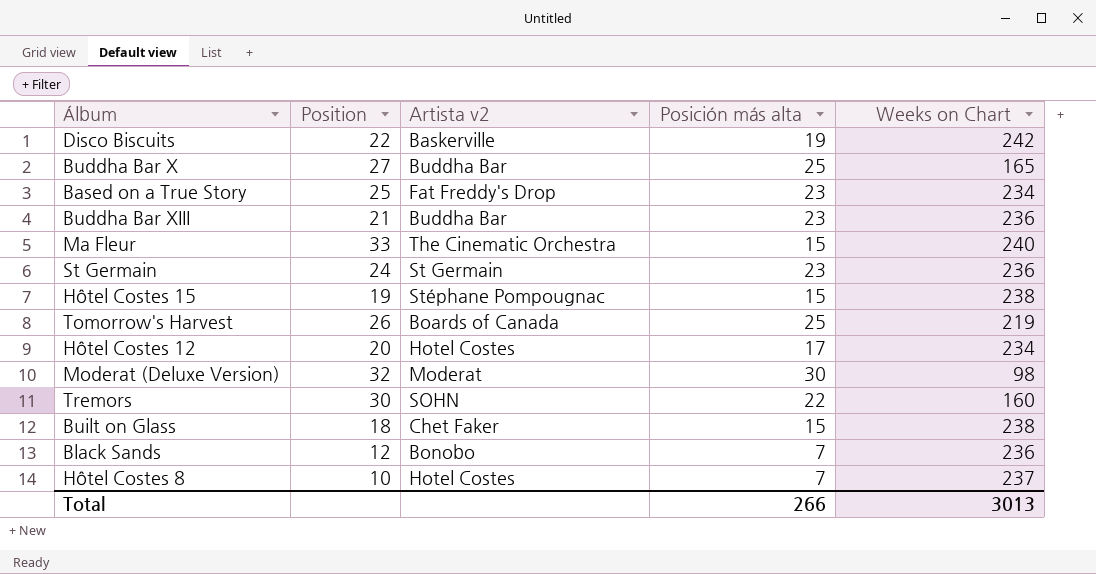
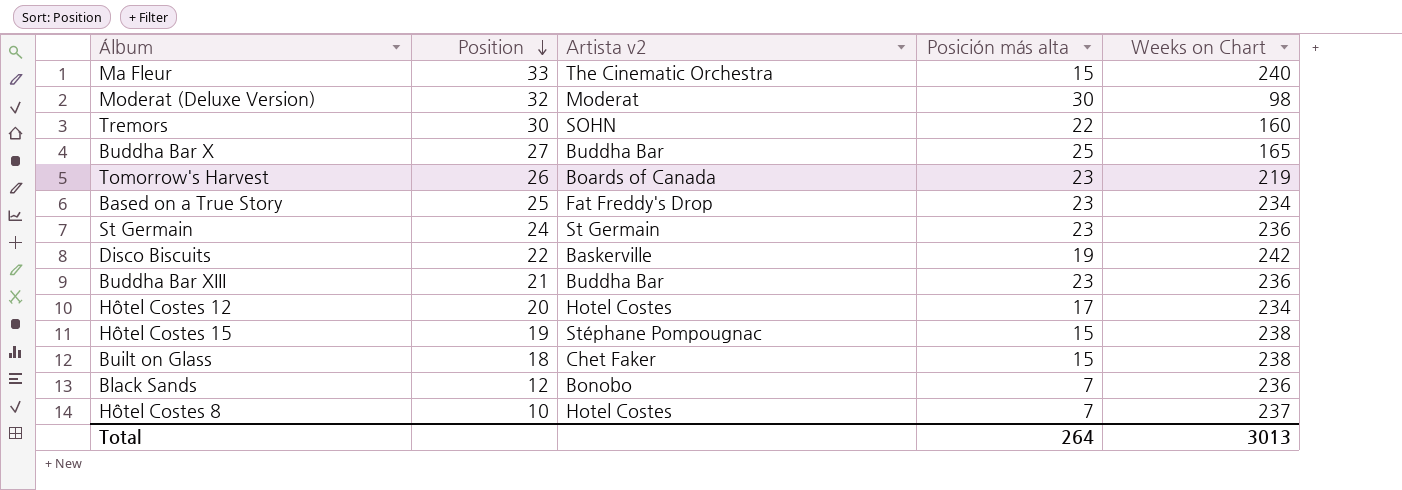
row order: none -> Position descending
Tomorrow's Harvest | Posición más alta: 25 -> 23
Total | Posición más alta: 266 -> 264

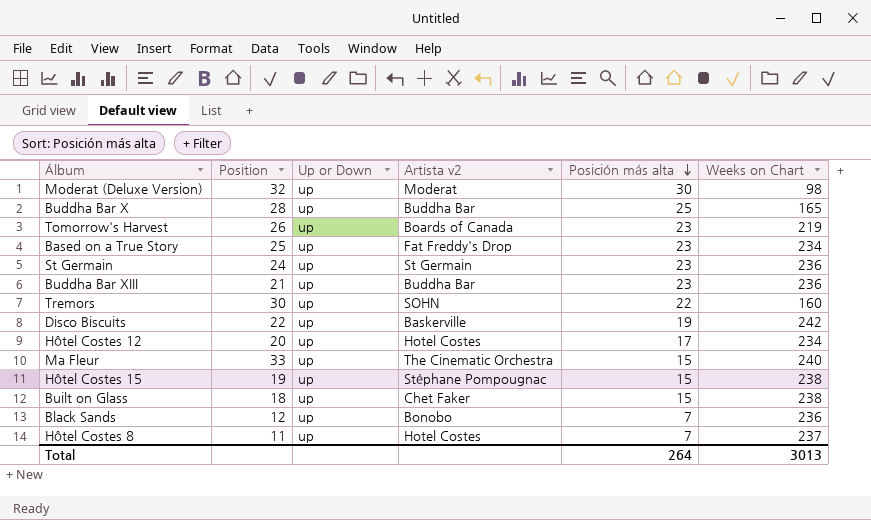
row order: Position descending -> Posición más alta descending
column Up or Down | position: none -> 3
Buddha Bar X | Position: 27 -> 28
Hôtel Costes 8 | Position: 10 -> 11

